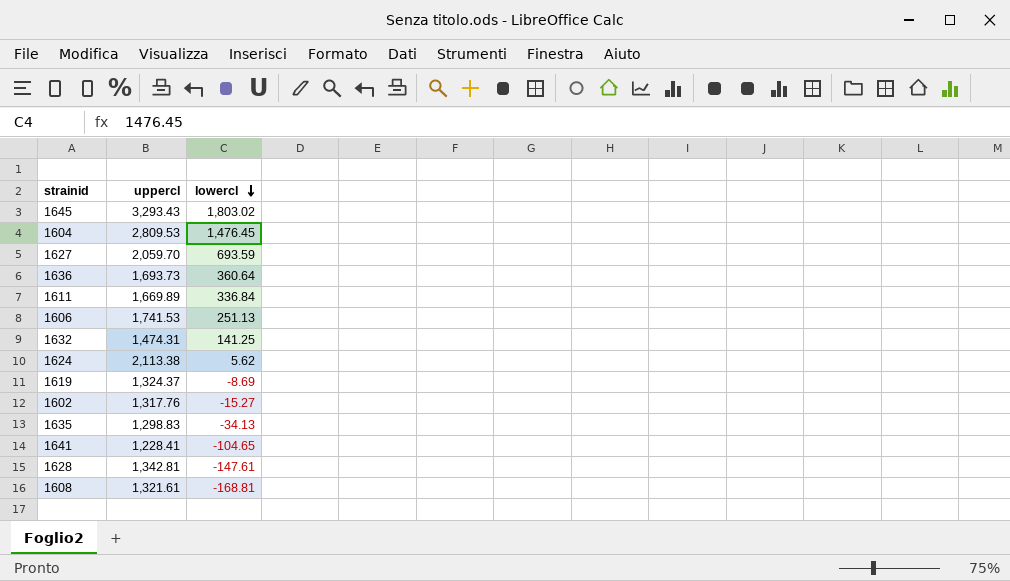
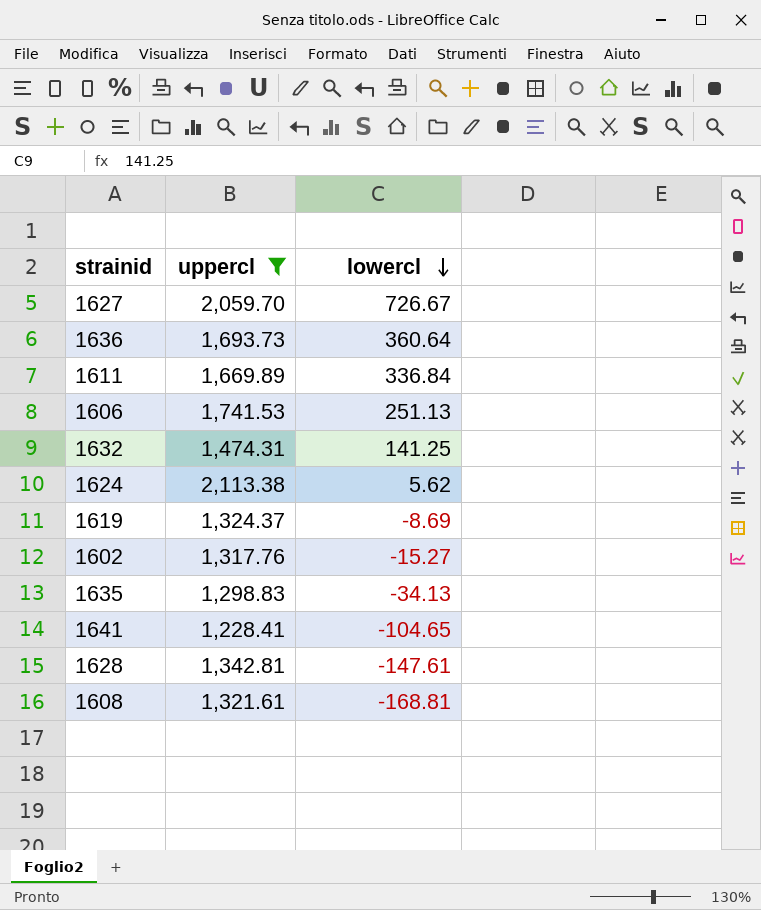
filter: none -> uppercl <= 2,113.38
1627 | lowercl: 693.59 -> 726.67

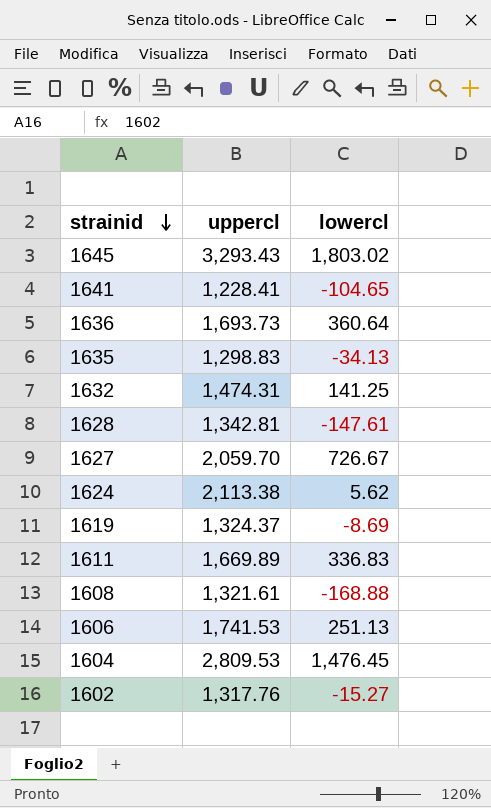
filter: uppercl <= 2,113.38 -> none
row order: lowercl descending -> strainid descending
1611 | lowercl: 336.84 -> 336.83
1608 | lowercl: -168.81 -> -168.88

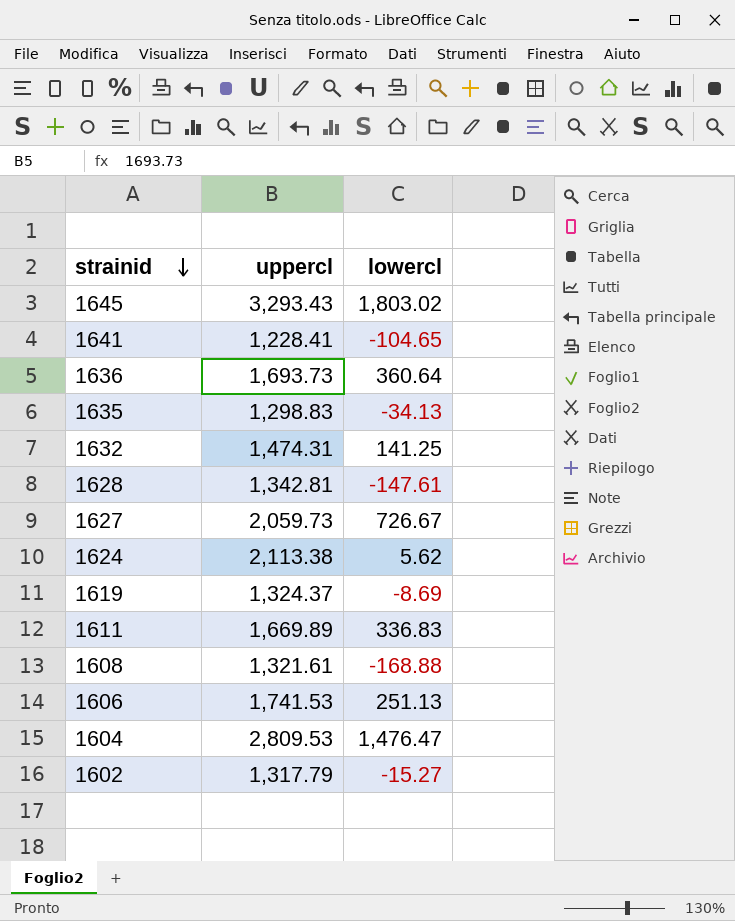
1627 | uppercl: 2,059.70 -> 2,059.73
1604 | lowercl: 1,476.45 -> 1,476.47
1602 | uppercl: 1,317.76 -> 1,317.79

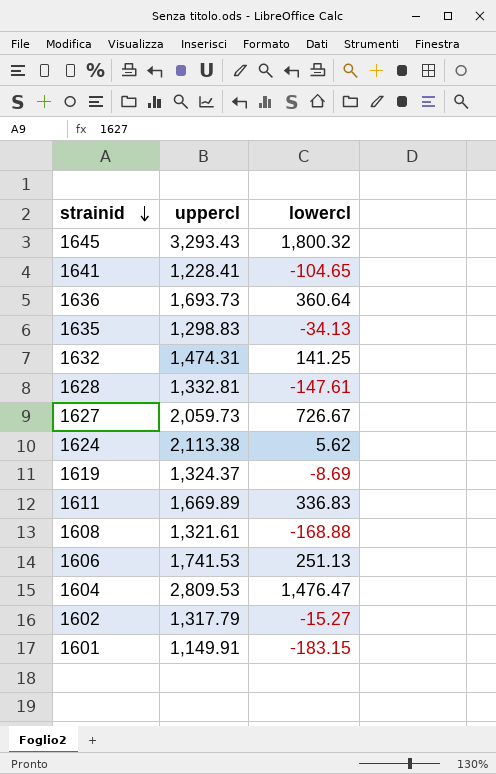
1645 | lowercl: 1,803.02 -> 1,800.32
1628 | uppercl: 1,342.81 -> 1,332.81
row 1601: none -> 1,149.91 | -183.15

